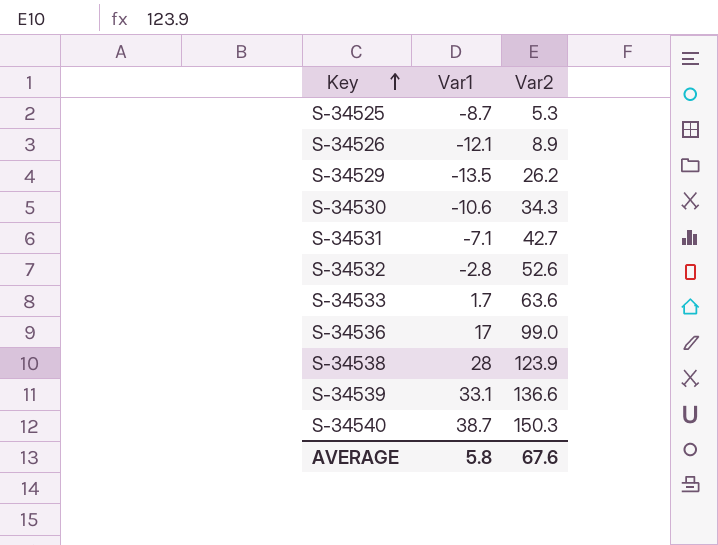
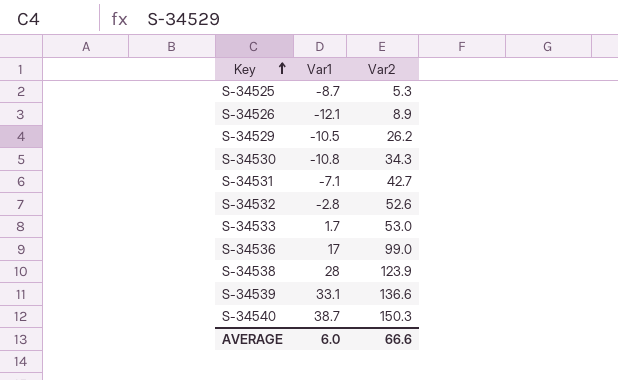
S-34529 | Var1: -13.5 -> -10.5
S-34530 | Var1: -10.6 -> -10.8
S-34533 | Var2: 63.6 -> 53.0
AVERAGE | Var1: 5.8 -> 6.0
AVERAGE | Var2: 67.6 -> 66.6

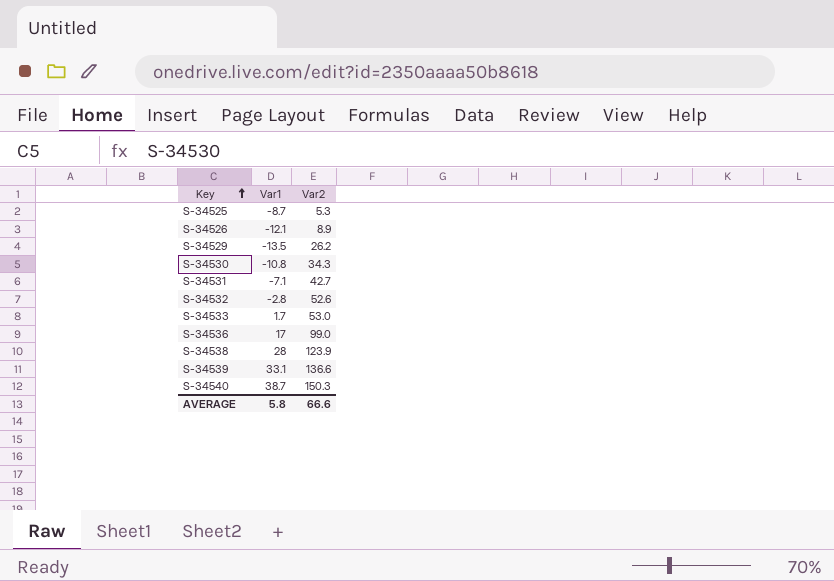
S-34529 | Var1: -10.5 -> -13.5
AVERAGE | Var1: 6.0 -> 5.8

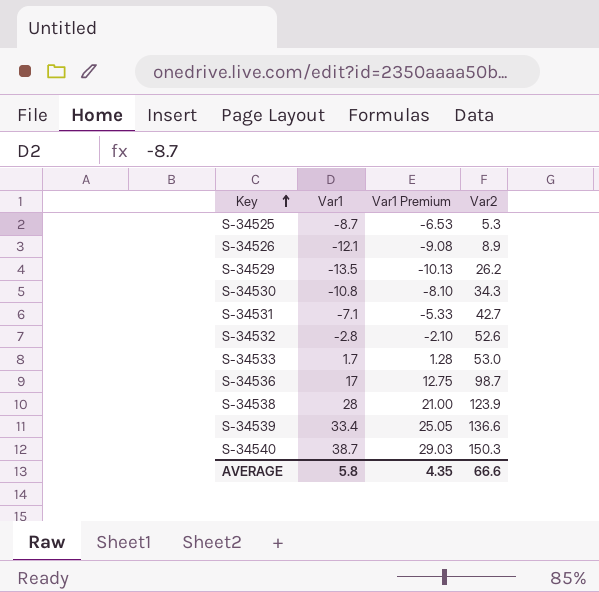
column Var1 Premium | formula: none -> [Var1] * 0.75
S-34536 | Var2: 99.0 -> 98.7
S-34539 | Var1: 33.1 -> 33.4

